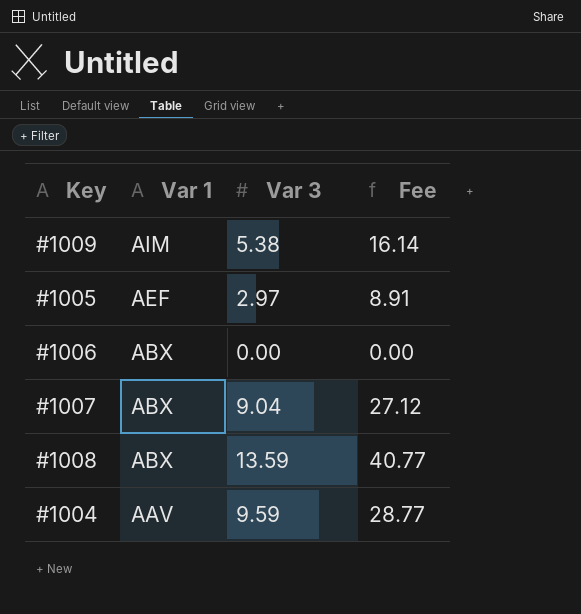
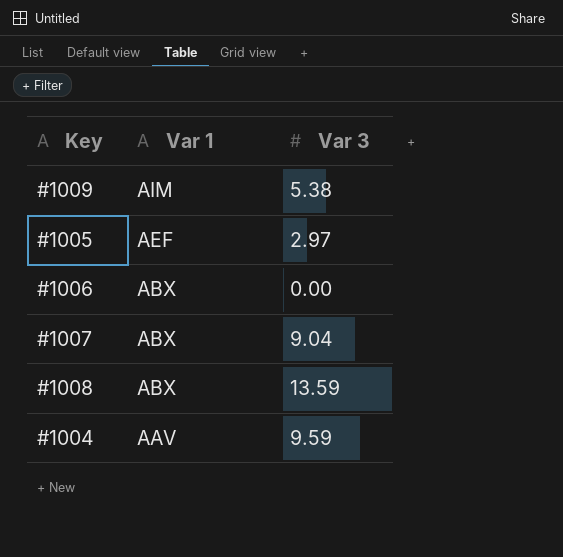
column Fee | formula: [Var 3] * 3 -> none

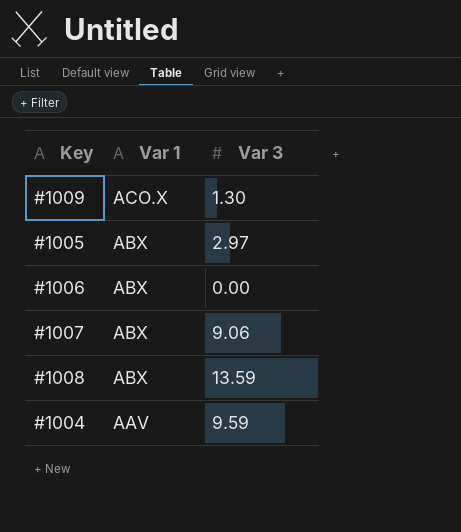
#1009 | Var 1: AIM -> ACO.X
#1009 | Var 3: 5.38 -> 1.30
#1005 | Var 1: AEF -> ABX
#1007 | Var 3: 9.04 -> 9.06

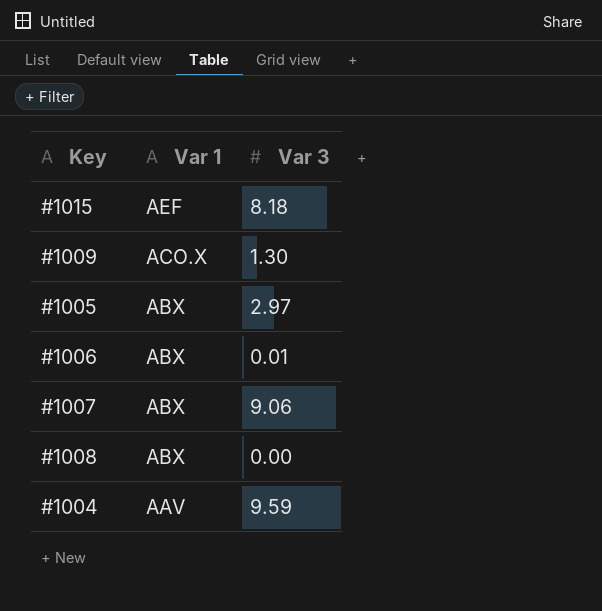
row #1015: none -> AEF | 8.18
#1006 | Var 3: 0.00 -> 0.01
#1008 | Var 3: 13.59 -> 0.00

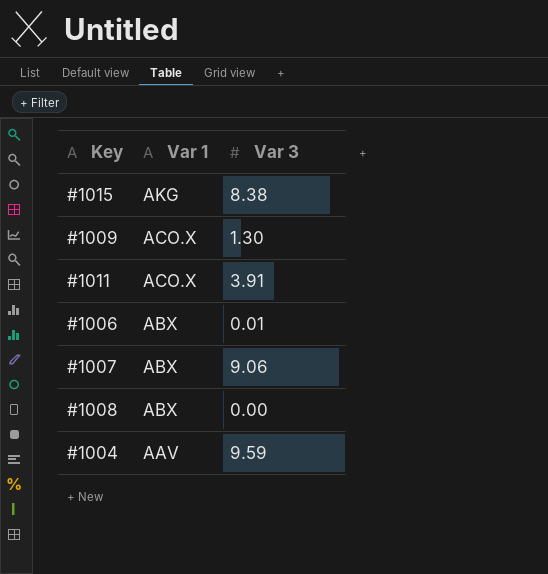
row #1005: ABX | 2.97 -> none
#1015 | Var 1: AEF -> AKG
#1015 | Var 3: 8.18 -> 8.38
row #1011: none -> ACO.X | 3.91

